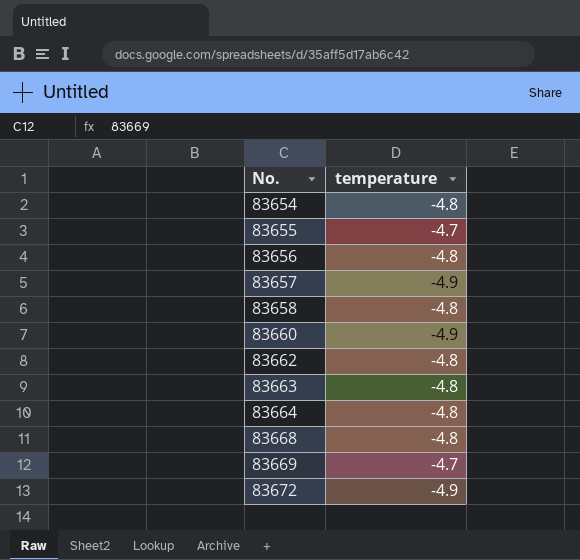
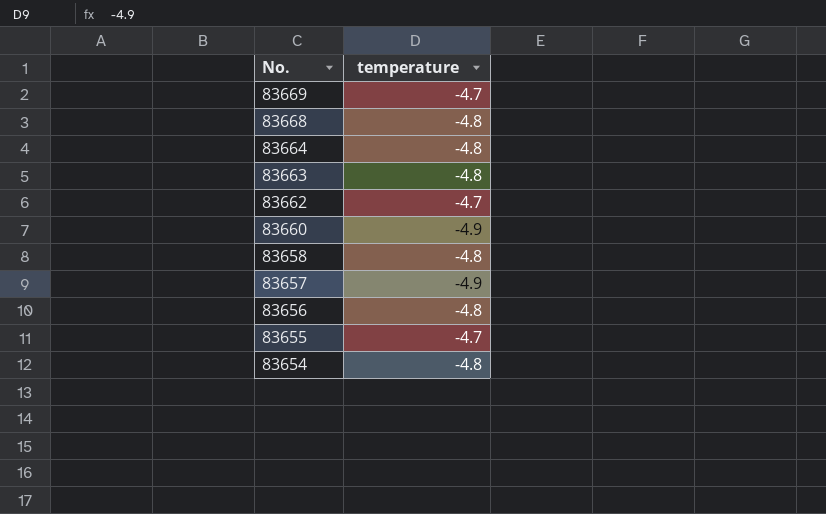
row order: No. ascending -> No. descending
row 83672: -4.9 -> none
83662 | temperature: -4.8 -> -4.7

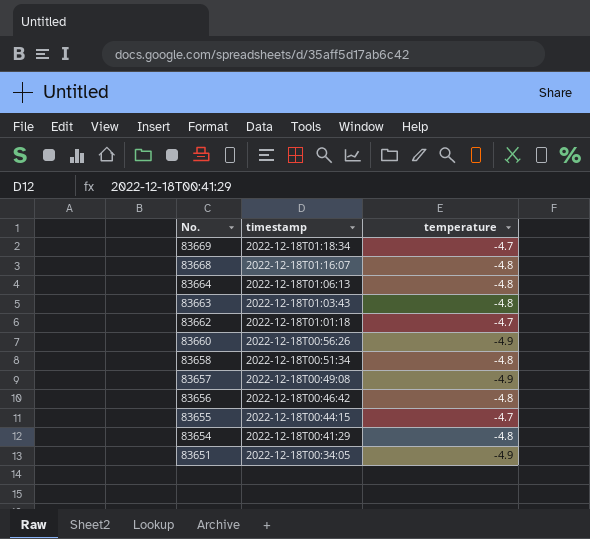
column timestamp | position: none -> 2
row 83651: none -> 2022-12-18T00:34:05 | -4.9

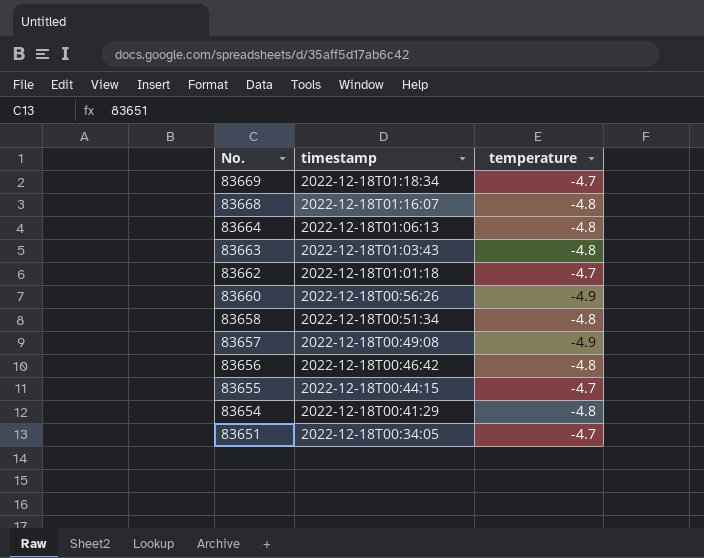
83651 | temperature: -4.9 -> -4.7

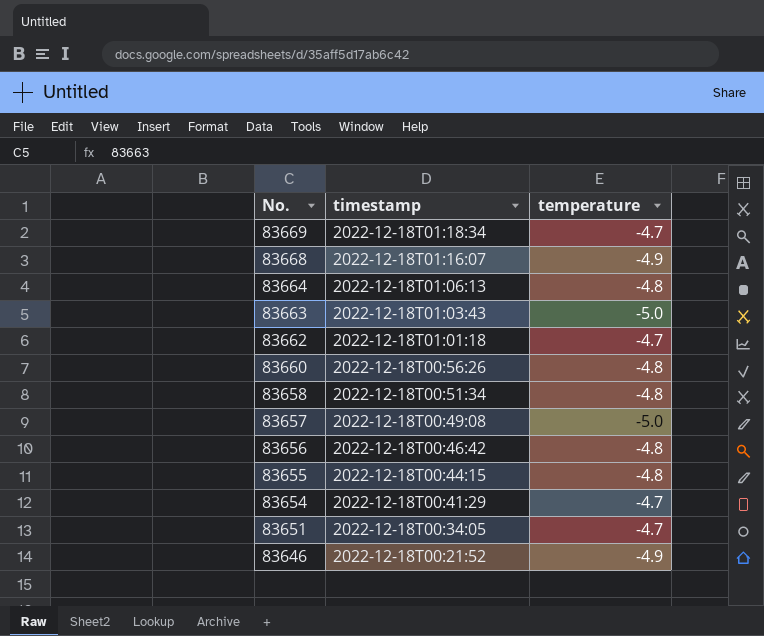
83668 | temperature: -4.8 -> -4.9
83663 | temperature: -4.8 -> -5.0
83660 | temperature: -4.9 -> -4.8
83657 | temperature: -4.9 -> -5.0
83655 | temperature: -4.7 -> -4.8
83654 | temperature: -4.8 -> -4.7
row 83646: none -> 2022-12-18T00:21:52 | -4.9

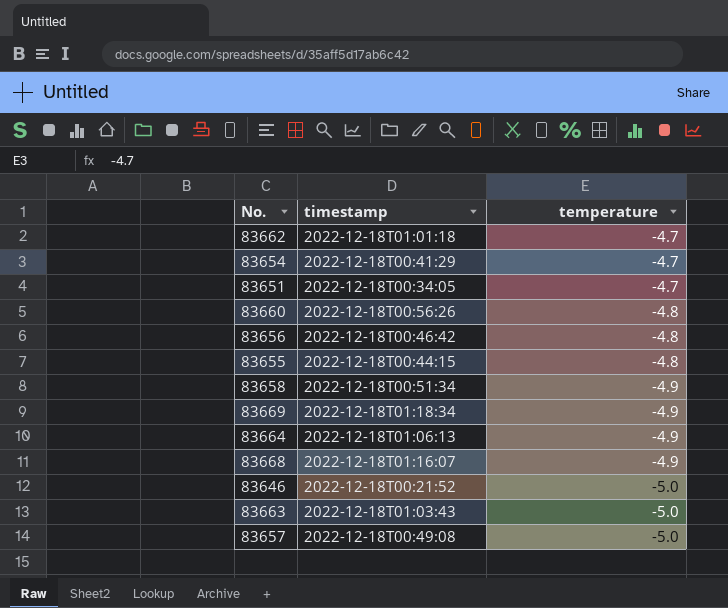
row order: No. descending -> temperature descending
83658 | temperature: -4.8 -> -4.9
83669 | temperature: -4.7 -> -4.9
83664 | temperature: -4.8 -> -4.9
83646 | temperature: -4.9 -> -5.0

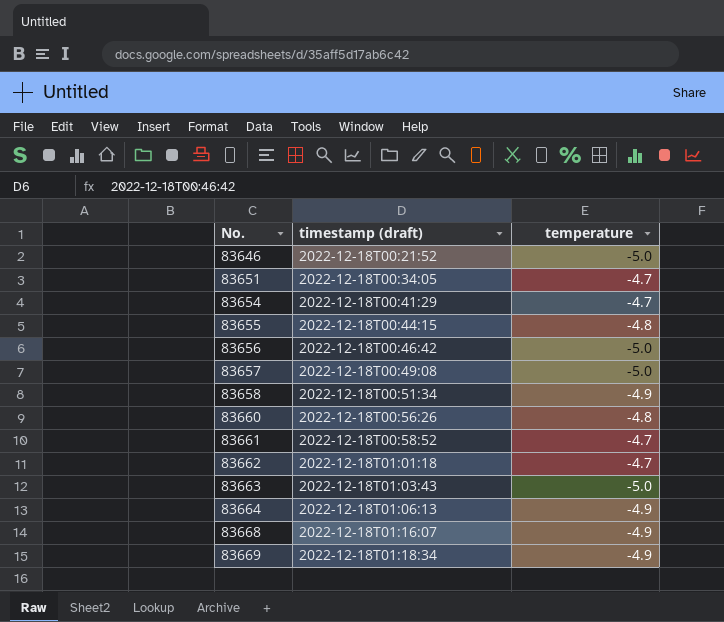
row order: temperature descending -> No. ascending
column name: timestamp -> timestamp (draft)
83656 | temperature: -4.8 -> -5.0
row 83661: none -> 2022-12-18T00:58:52 | -4.7

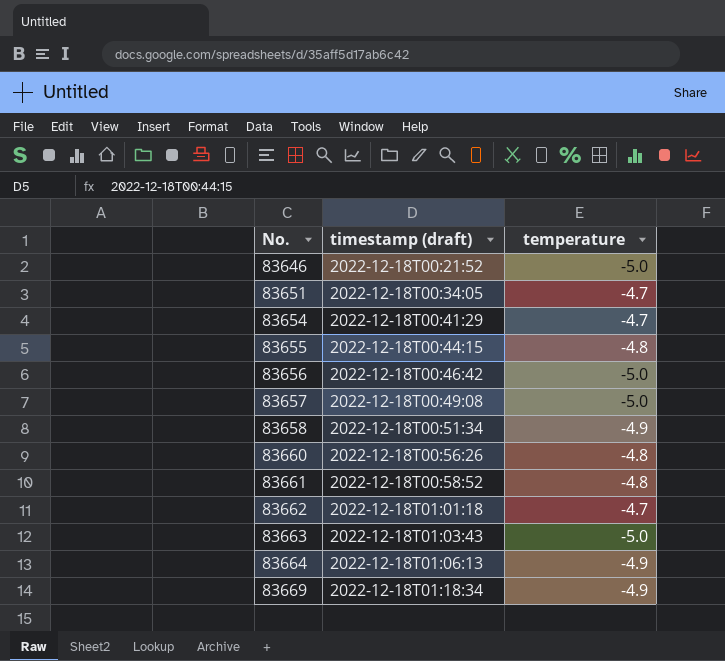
row 83668: 2022-12-18T01:16:07 | -4.9 -> none
83661 | temperature: -4.7 -> -4.8

